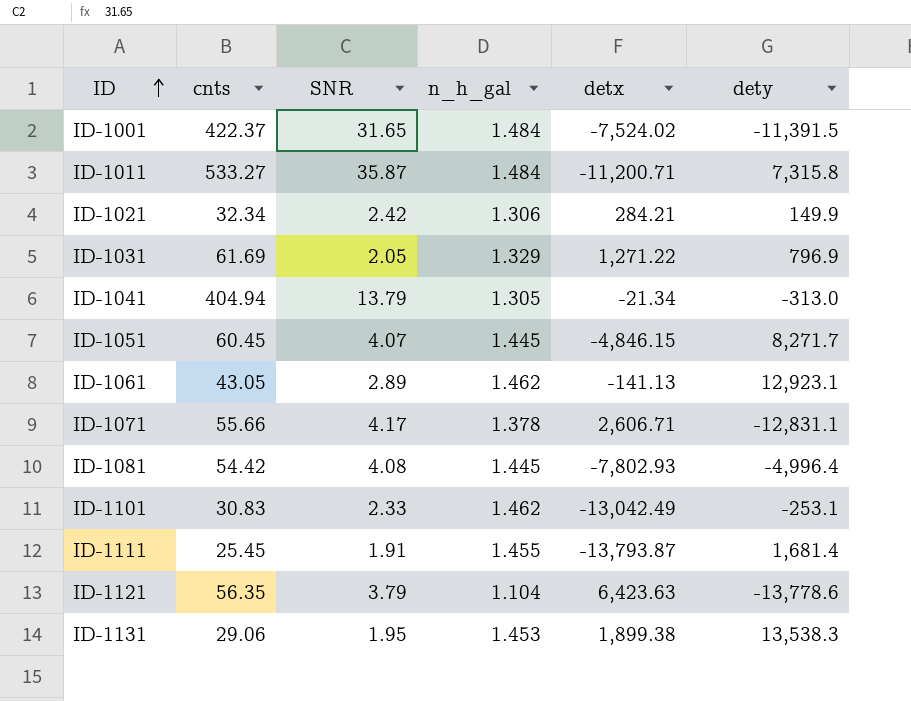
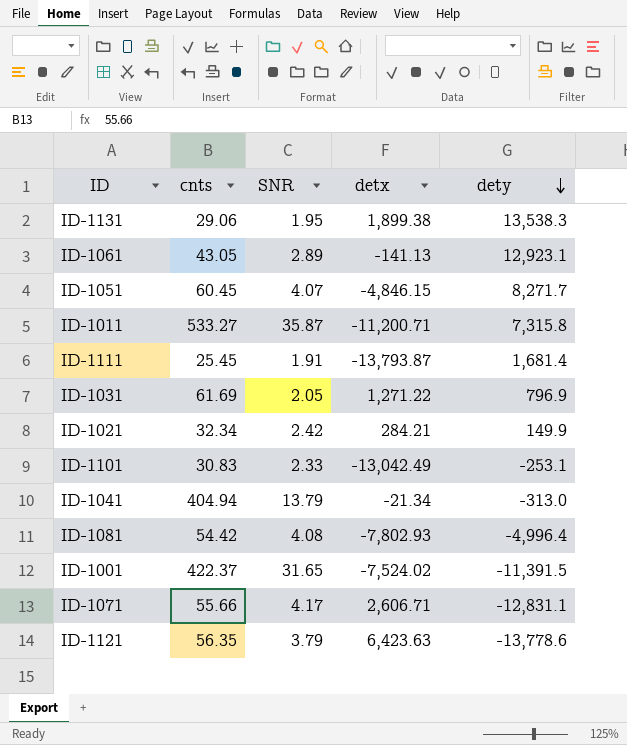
row order: ID ascending -> dety descending
column n_h_gal | position: 4 -> none

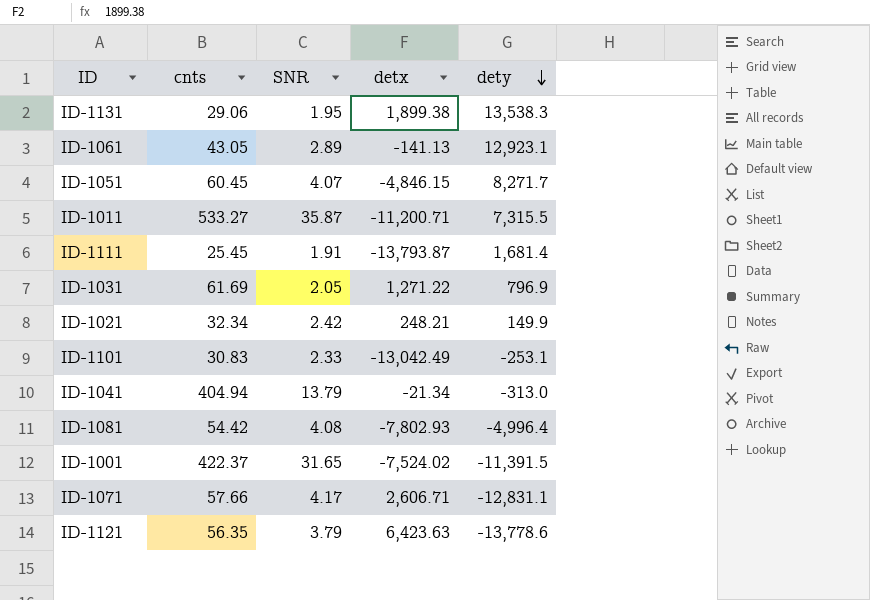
ID-1011 | dety: 7,315.8 -> 7,315.5
ID-1021 | detx: 284.21 -> 248.21
ID-1071 | cnts: 55.66 -> 57.66

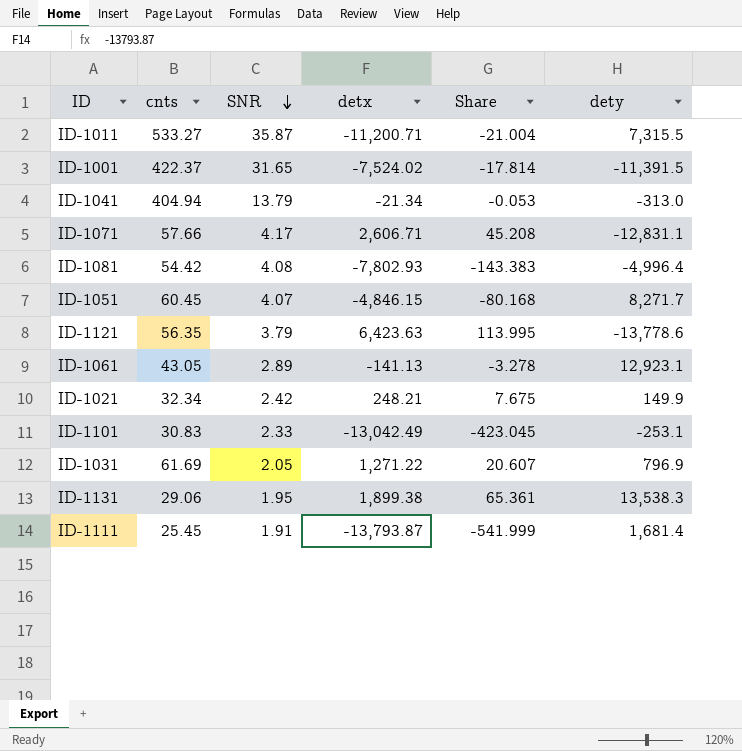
row order: dety descending -> SNR descending
column Share | formula: none -> [detx] / [cnts]

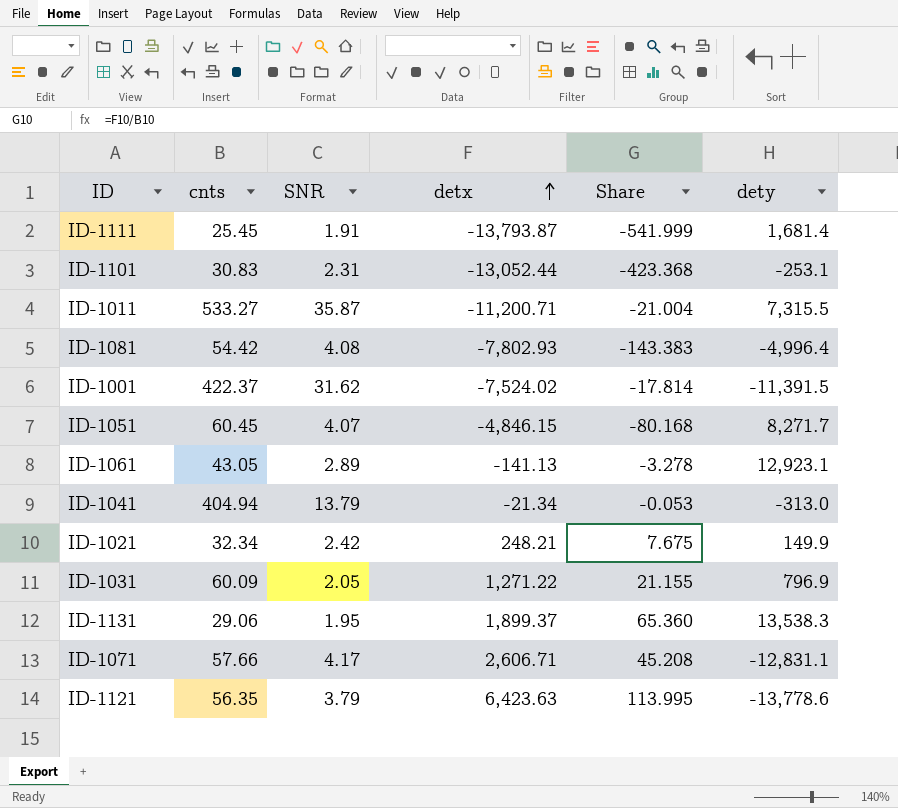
row order: SNR descending -> detx ascending
ID-1101 | SNR: 2.33 -> 2.31
ID-1101 | detx: -13,042.49 -> -13,052.44
ID-1101 | Share: -423.045 -> -423.368
ID-1001 | SNR: 31.65 -> 31.62
ID-1031 | cnts: 61.69 -> 60.09
ID-1031 | Share: 20.607 -> 21.155
ID-1131 | detx: 1,899.38 -> 1,899.37
ID-1131 | Share: 65.361 -> 65.360

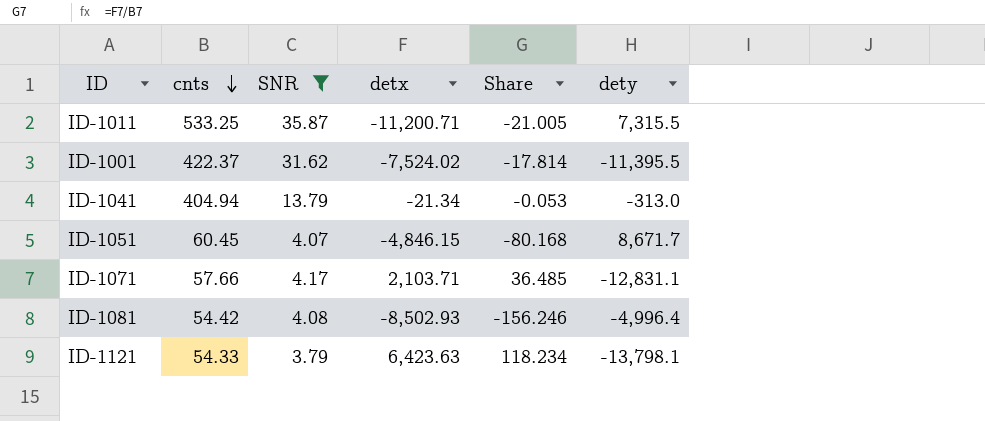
filter: none -> SNR >= 3.79
row order: detx ascending -> cnts descending
ID-1011 | cnts: 533.27 -> 533.25
ID-1011 | Share: -21.004 -> -21.005
ID-1001 | dety: -11,391.5 -> -11,395.5
ID-1051 | dety: 8,271.7 -> 8,671.7
ID-1071 | detx: 2,606.71 -> 2,103.71
ID-1071 | Share: 45.208 -> 36.485
ID-1081 | detx: -7,802.93 -> -8,502.93
ID-1081 | Share: -143.383 -> -156.246
ID-1121 | cnts: 56.35 -> 54.33
ID-1121 | Share: 113.995 -> 118.234
ID-1121 | dety: -13,778.6 -> -13,798.1

